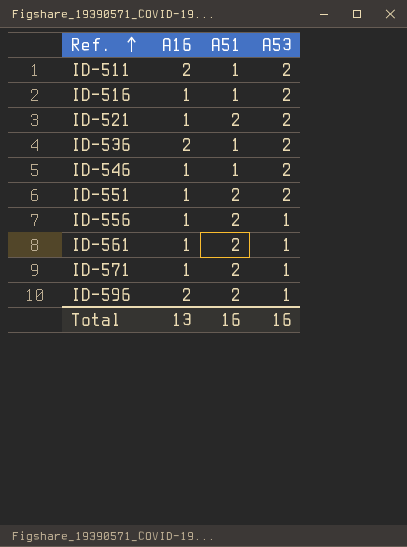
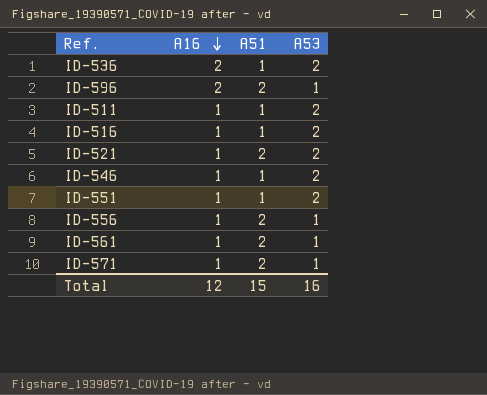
row order: Ref. ascending -> A16 descending
ID-511 | A16: 2 -> 1
ID-551 | A51: 2 -> 1
Total | A16: 13 -> 12
Total | A51: 16 -> 15

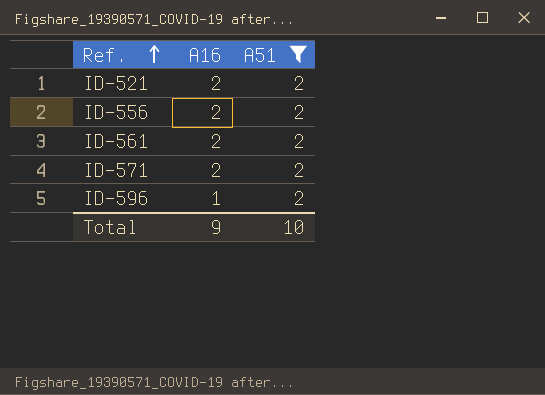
filter: none -> A51 = 2
row order: A16 descending -> Ref. ascending
column A53 | position: 4 -> none
ID-521 | A16: 1 -> 2
ID-556 | A16: 1 -> 2
ID-561 | A16: 1 -> 2
ID-571 | A16: 1 -> 2
ID-596 | A16: 2 -> 1
Total | A16: 12 -> 9
Total | A51: 15 -> 10

